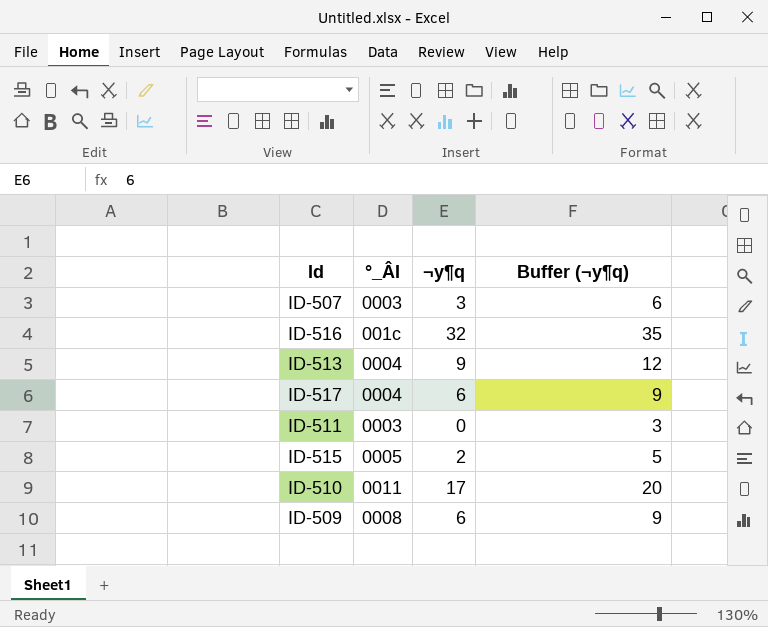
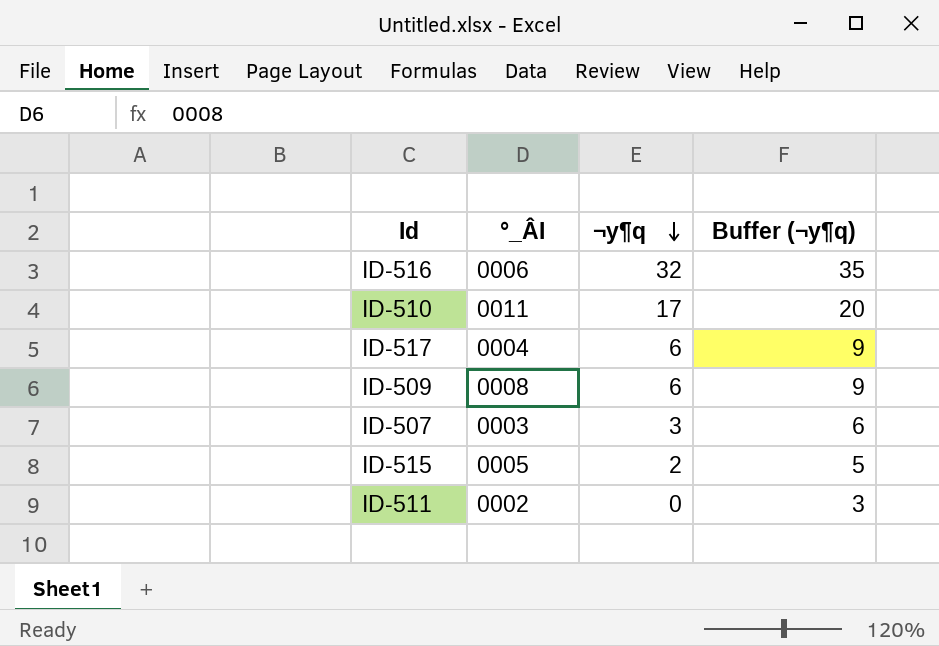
row order: none -> ¬y¶q descending
row ID-513: 0004 | 9 | 12 -> none
ID-516 | °_ÂI: 001c -> 0006
ID-511 | °_ÂI: 0003 -> 0002

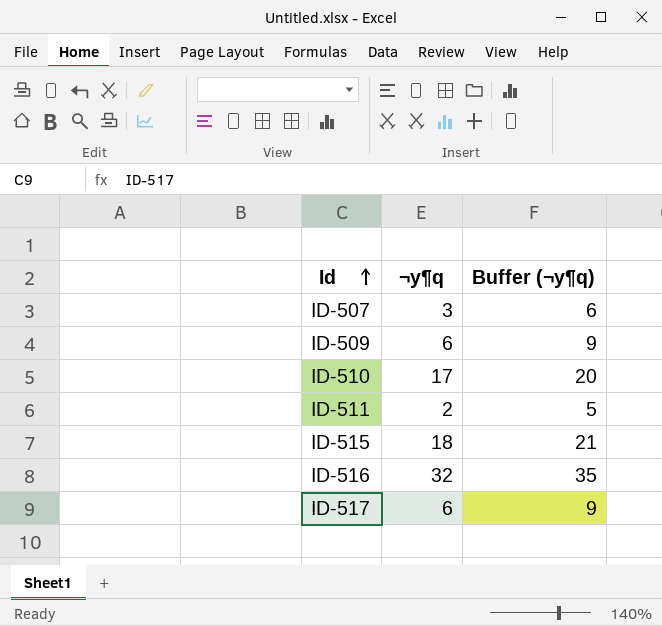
row order: ¬y¶q descending -> Id ascending
column °_ÂI | position: 2 -> none
ID-511 | ¬y¶q: 0 -> 2
ID-511 | Buffer (¬y¶q): 3 -> 5
ID-515 | ¬y¶q: 2 -> 18
ID-515 | Buffer (¬y¶q): 5 -> 21

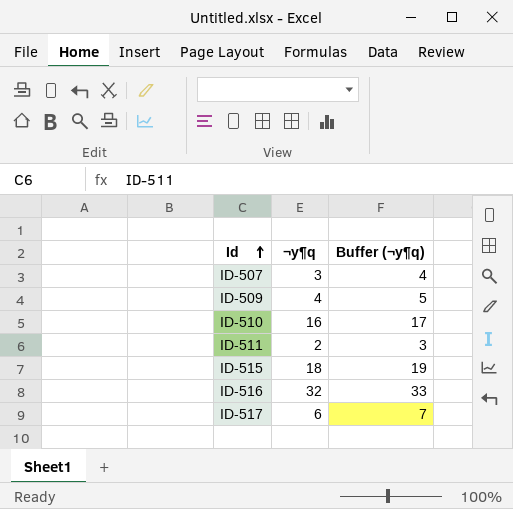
column Buffer (¬y¶q) | formula: [¬y¶q] + 3 -> [¬y¶q] + 1
ID-509 | ¬y¶q: 6 -> 4
ID-510 | ¬y¶q: 17 -> 16

